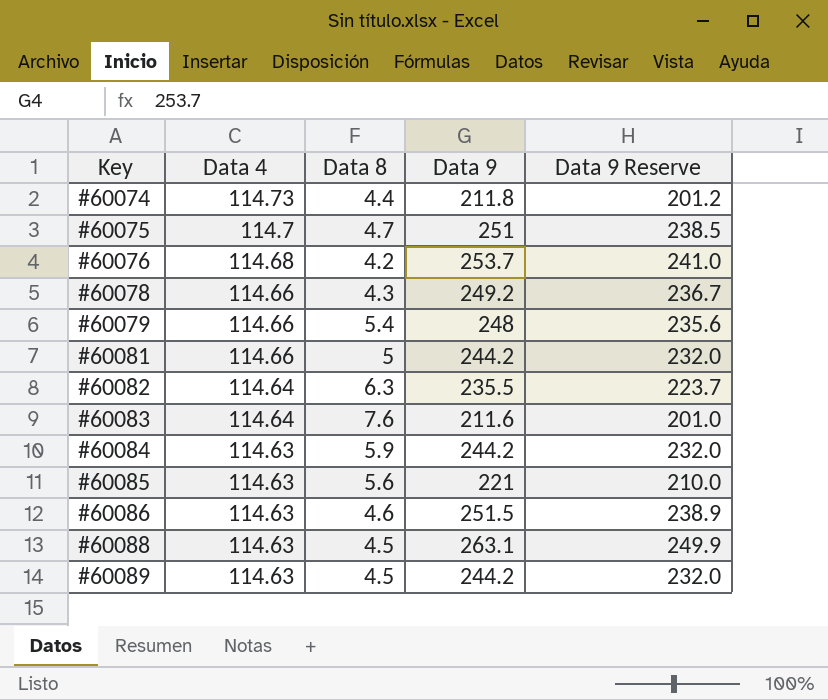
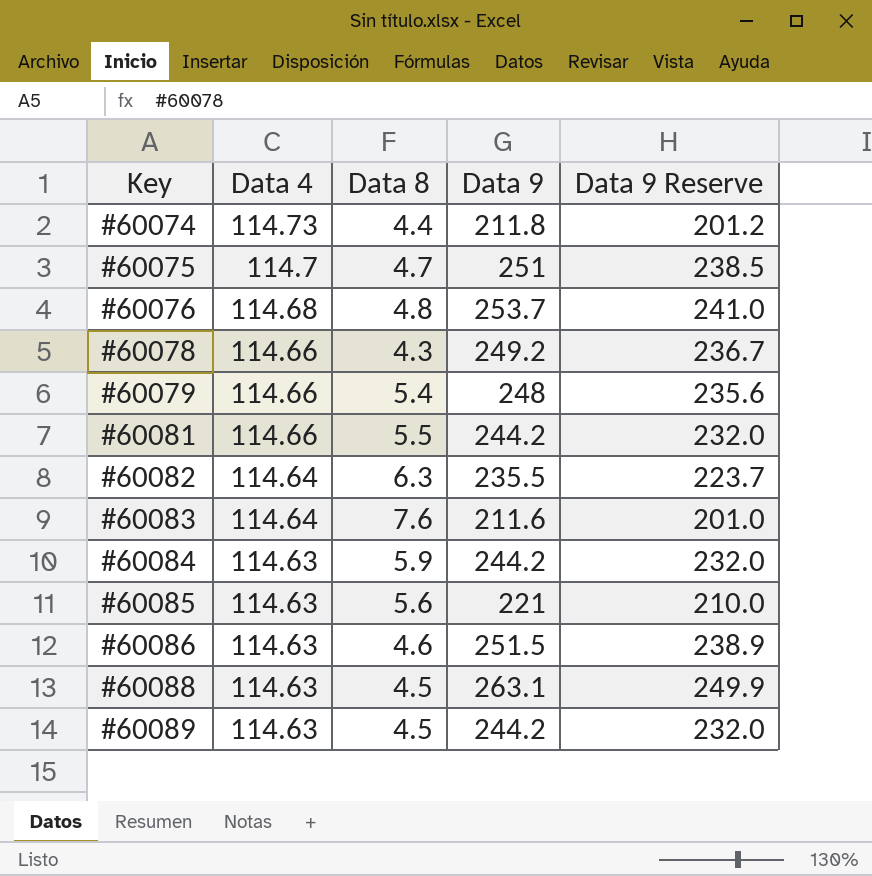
#60076 | Data 8: 4.2 -> 4.8
#60081 | Data 8: 5 -> 5.5

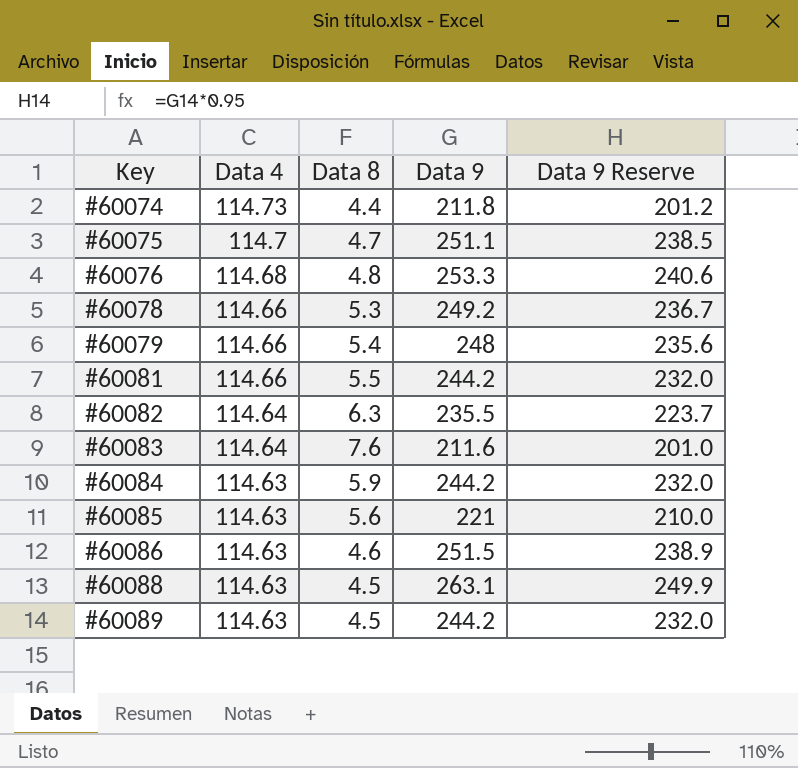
#60075 | Data 9: 251 -> 251.1
#60076 | Data 9: 253.7 -> 253.3
#60076 | Data 9 Reserve: 241.0 -> 240.6
#60078 | Data 8: 4.3 -> 5.3

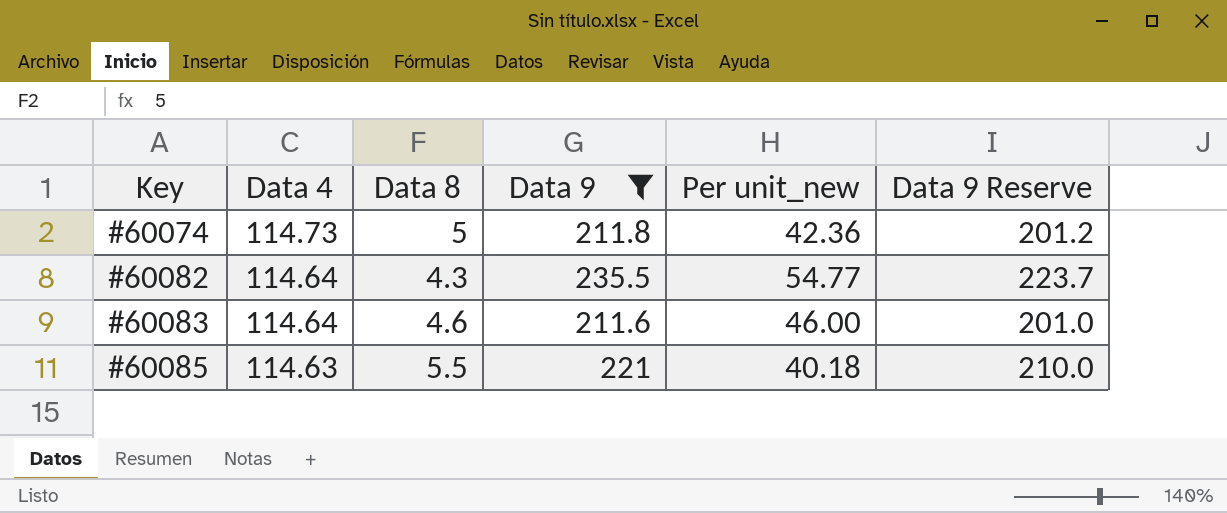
filter: none -> Data 9 <= 235.5
column Per unit_new | formula: none -> [Data 9] / [Data 8]
#60074 | Data 8: 4.4 -> 5
#60082 | Data 8: 6.3 -> 4.3
#60083 | Data 8: 7.6 -> 4.6
#60085 | Data 8: 5.6 -> 5.5

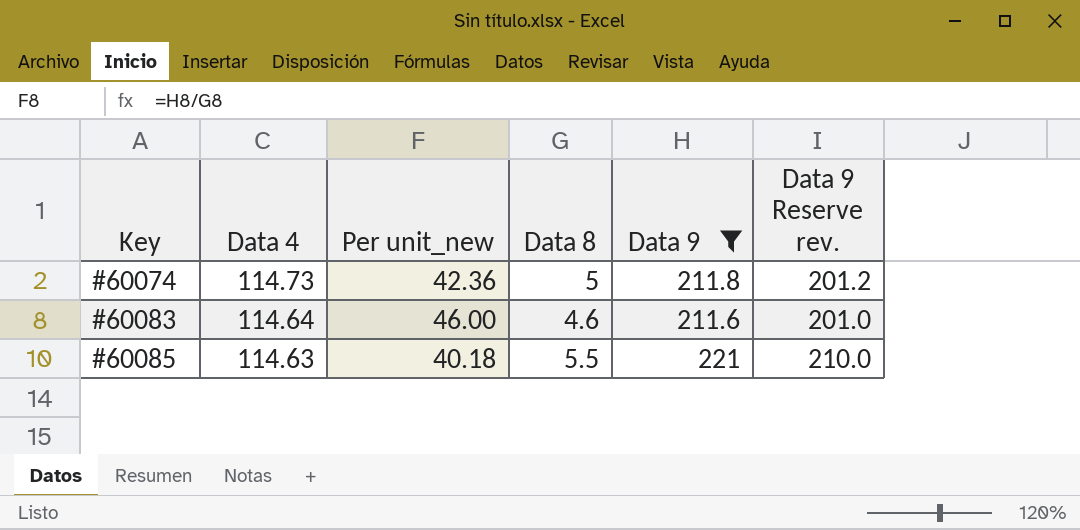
column Per unit_new | position: 5 -> 3
column name: Data 9 Reserve -> Data 9 Reserve rev.
row #60082: 114.64 | 4.3 | 235.5 | 54.77 | 223.7 -> none

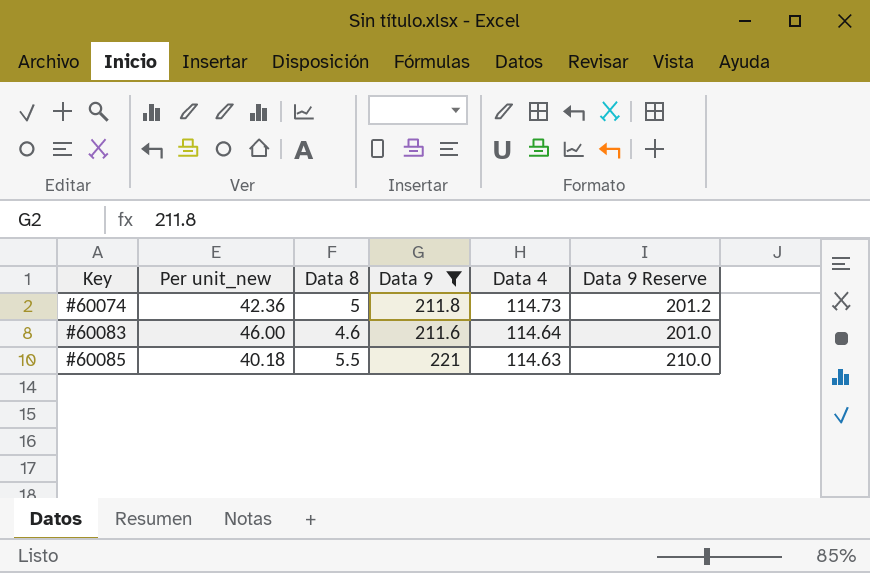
column Data 4 | position: 2 -> 5
column name: Data 9 Reserve rev. -> Data 9 Reserve

